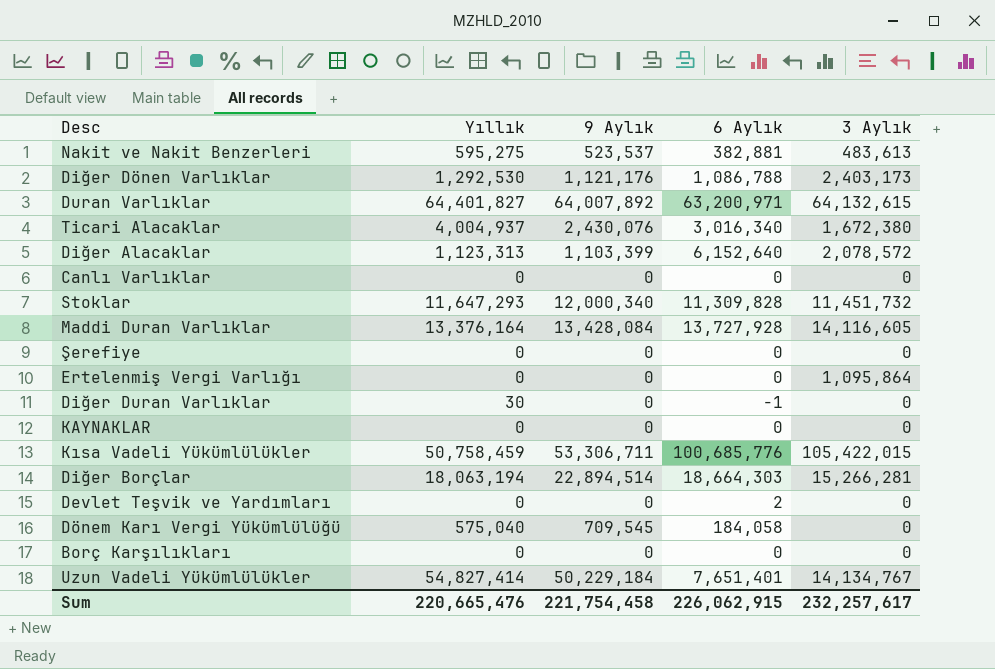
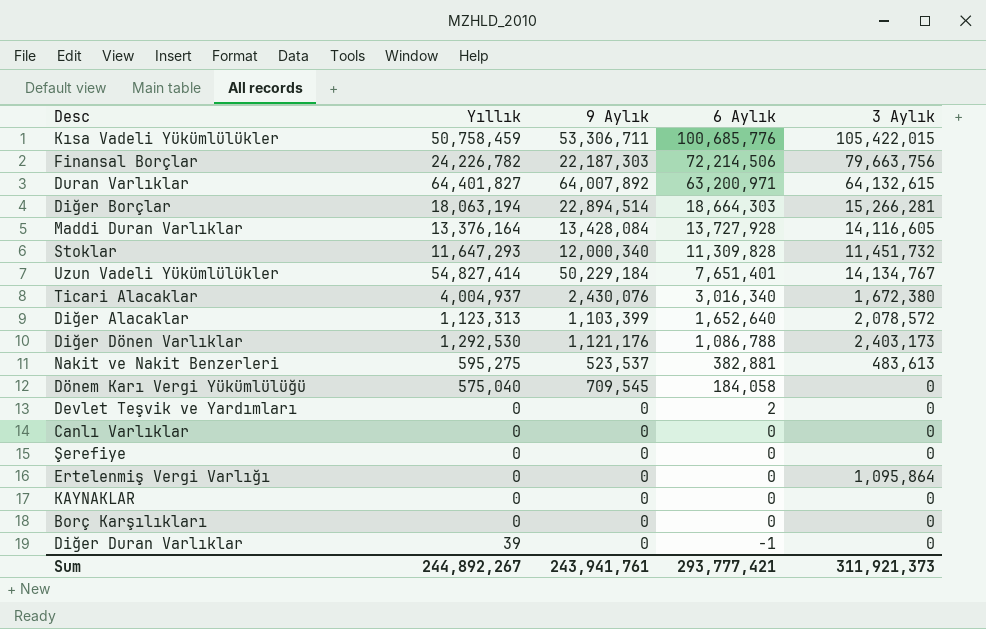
row order: none -> 6 Aylık descending
row Finansal Borçlar: none -> 24,226,782 | 22,187,303 | 72,214,506 | 79,663,756
Diğer Alacaklar | 6 Aylık: 6,152,640 -> 1,652,640
Diğer Duran Varlıklar | Yıllık: 30 -> 39
Sum | Yıllık: 220,665,476 -> 244,892,267
Sum | 9 Aylık: 221,754,458 -> 243,941,761
Sum | 6 Aylık: 226,062,915 -> 293,777,421
Sum | 3 Aylık: 232,257,617 -> 311,921,373

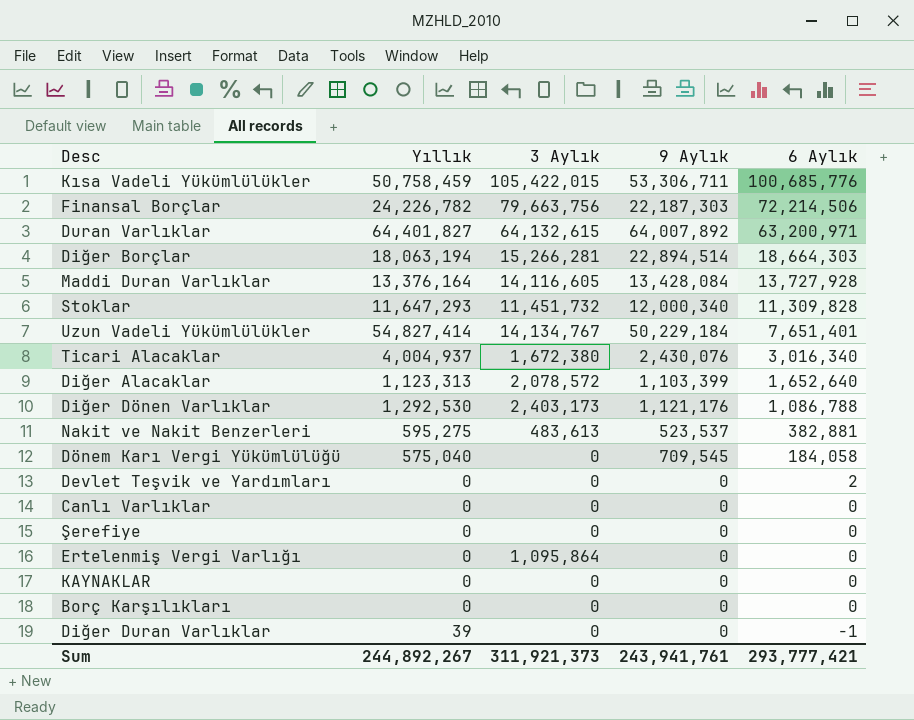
column 3 Aylık | position: 5 -> 3

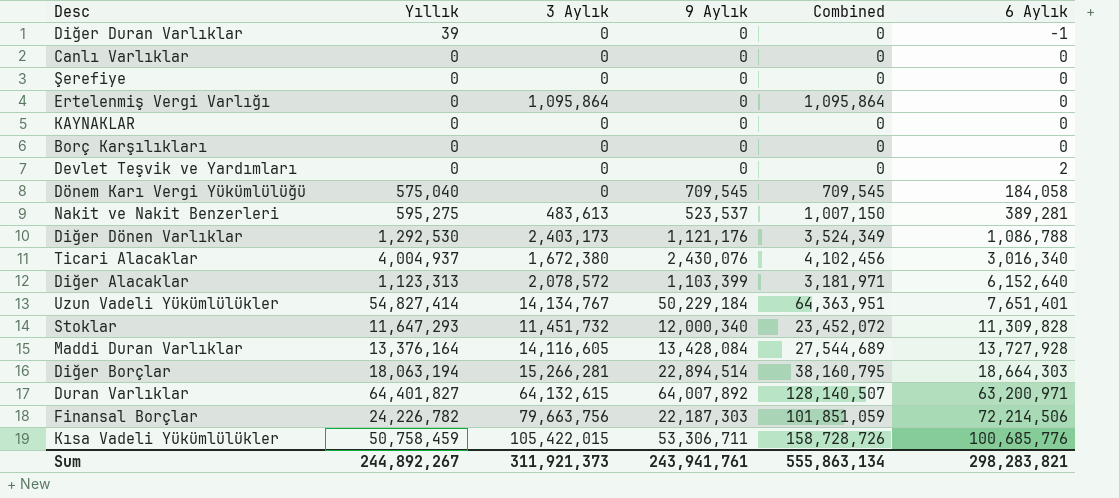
row order: 6 Aylık descending -> 6 Aylık ascending
column Combined | formula: none -> [3 Aylık] + [9 Aylık]
Nakit ve Nakit Benzerleri | 6 Aylık: 382,881 -> 389,281
Diğer Alacaklar | 6 Aylık: 1,652,640 -> 6,152,640
Sum | 6 Aylık: 293,777,421 -> 298,283,821

